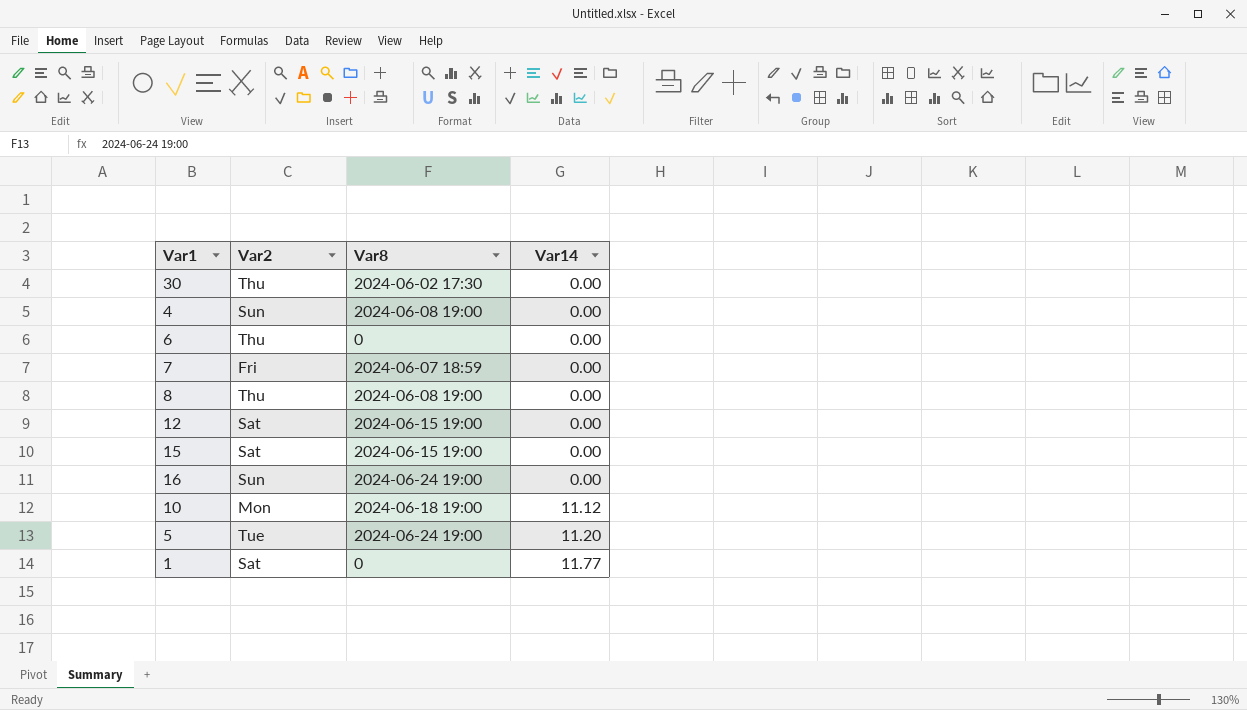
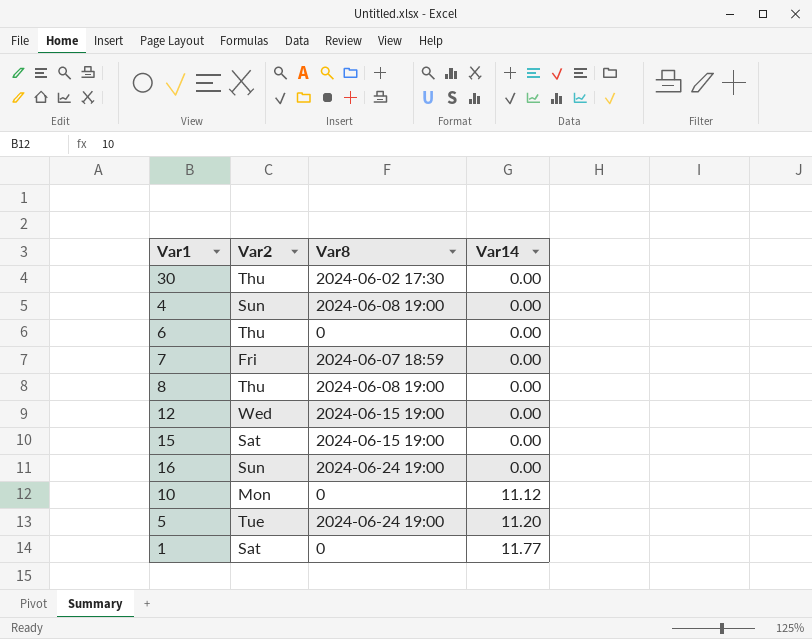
12 | Var2: Sat -> Wed
10 | Var8: 2024-06-18 19:00 -> 0

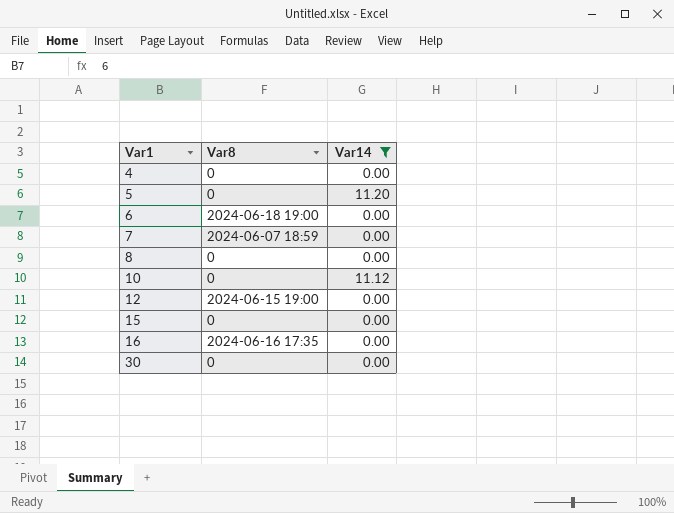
filter: none -> Var14 != 11.77
row order: Var14 ascending -> Var1 ascending
column Var2 | position: 2 -> none
4 | Var8: 2024-06-08 19:00 -> 0
5 | Var8: 2024-06-24 19:00 -> 0
6 | Var8: 0 -> 2024-06-18 19:00
8 | Var8: 2024-06-08 19:00 -> 0
15 | Var8: 2024-06-15 19:00 -> 0
16 | Var8: 2024-06-24 19:00 -> 2024-06-16 17:35
30 | Var8: 2024-06-02 17:30 -> 0

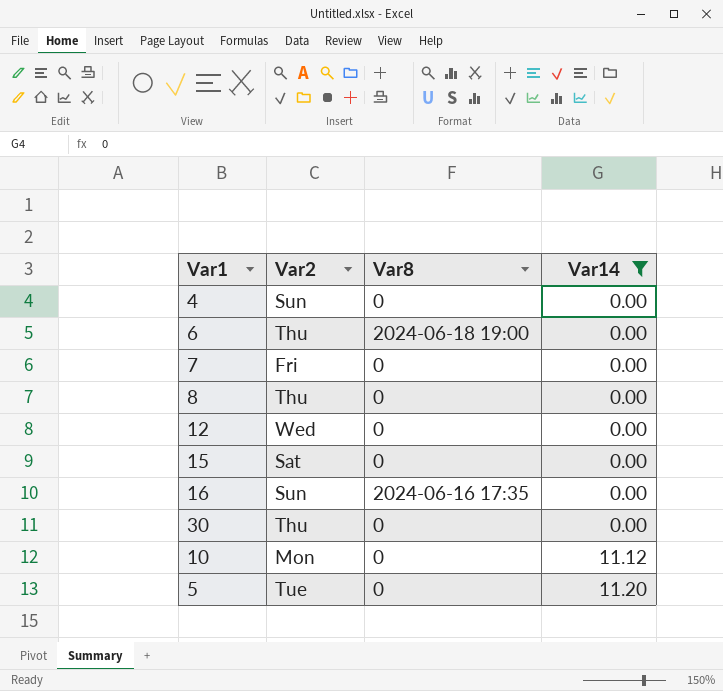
row order: Var1 ascending -> Var14 ascending
column Var2 | position: none -> 2
7 | Var8: 2024-06-07 18:59 -> 0
12 | Var8: 2024-06-15 19:00 -> 0

